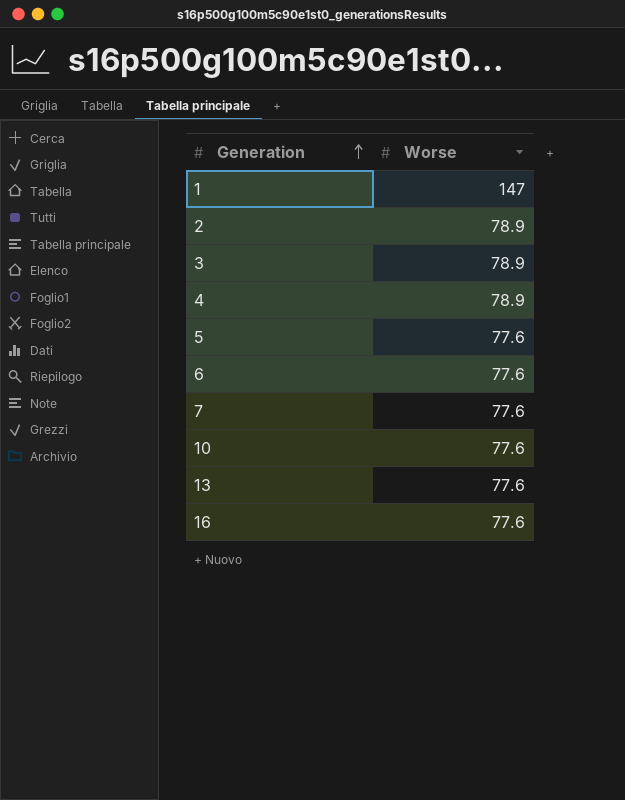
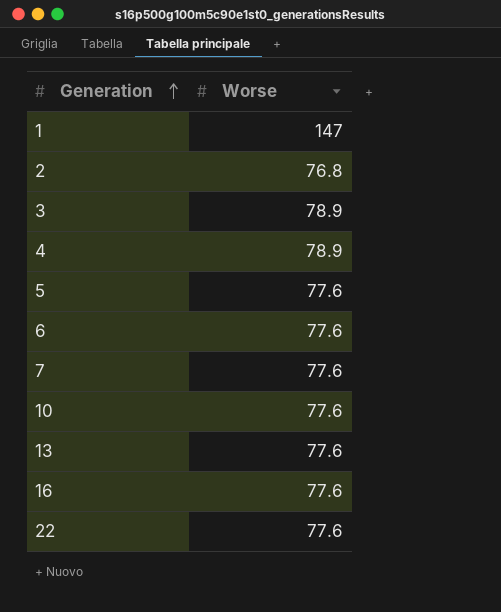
2 | Worse: 78.9 -> 76.8
row 22: none -> 77.6

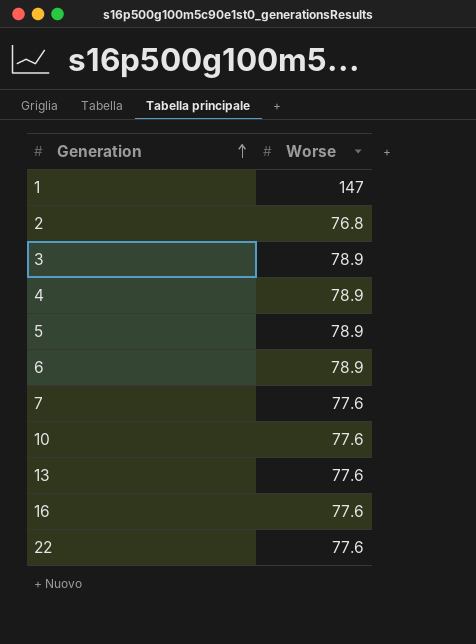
5 | Worse: 77.6 -> 78.9
6 | Worse: 77.6 -> 78.9

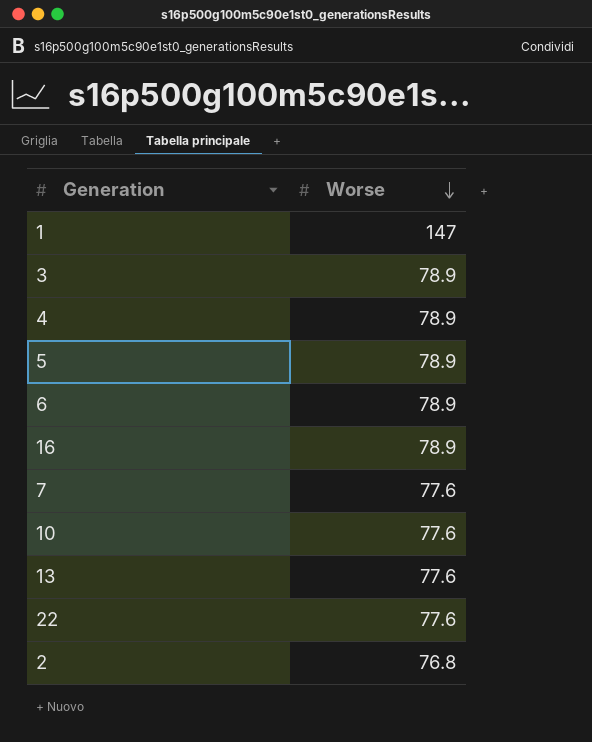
row order: Generation ascending -> Worse descending
16 | Worse: 77.6 -> 78.9

